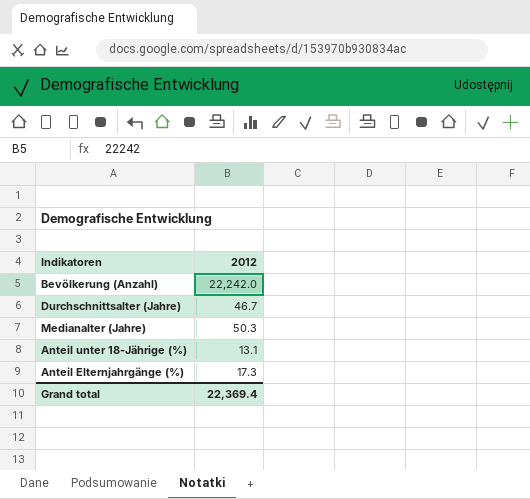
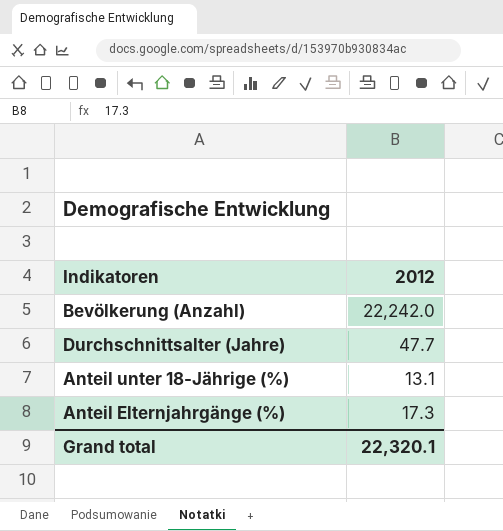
row Medianalter (Jahre): 50.3 -> none
Durchschnittsalter (Jahre) | 2012: 46.7 -> 47.7
Grand total | 2012: 22,369.4 -> 22,320.1

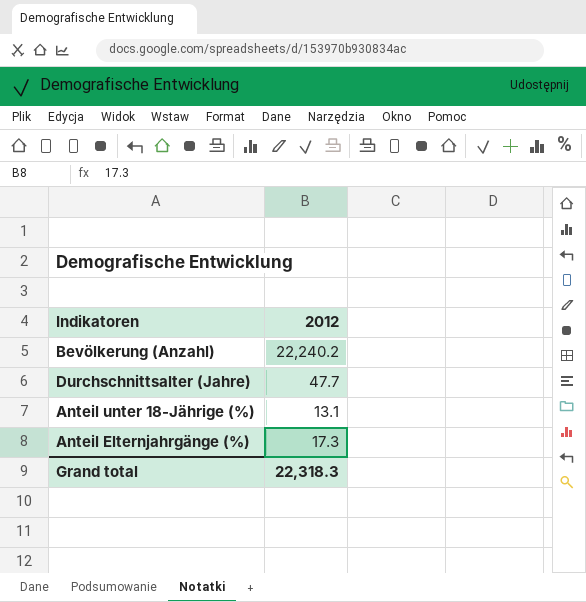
Bevölkerung (Anzahl) | 2012: 22,242.0 -> 22,240.2
Grand total | 2012: 22,320.1 -> 22,318.3

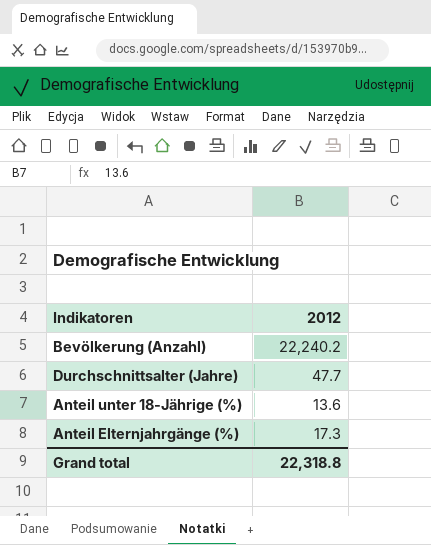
Anteil unter 18-Jährige (%) | 2012: 13.1 -> 13.6
Grand total | 2012: 22,318.3 -> 22,318.8

